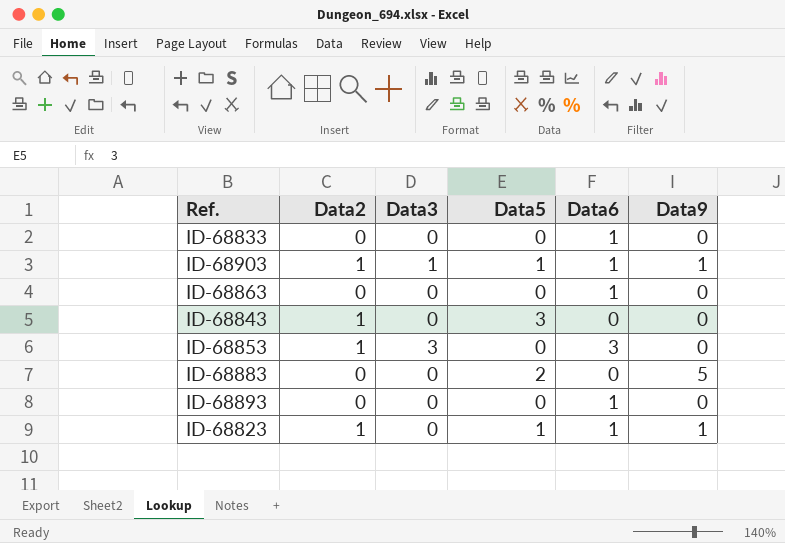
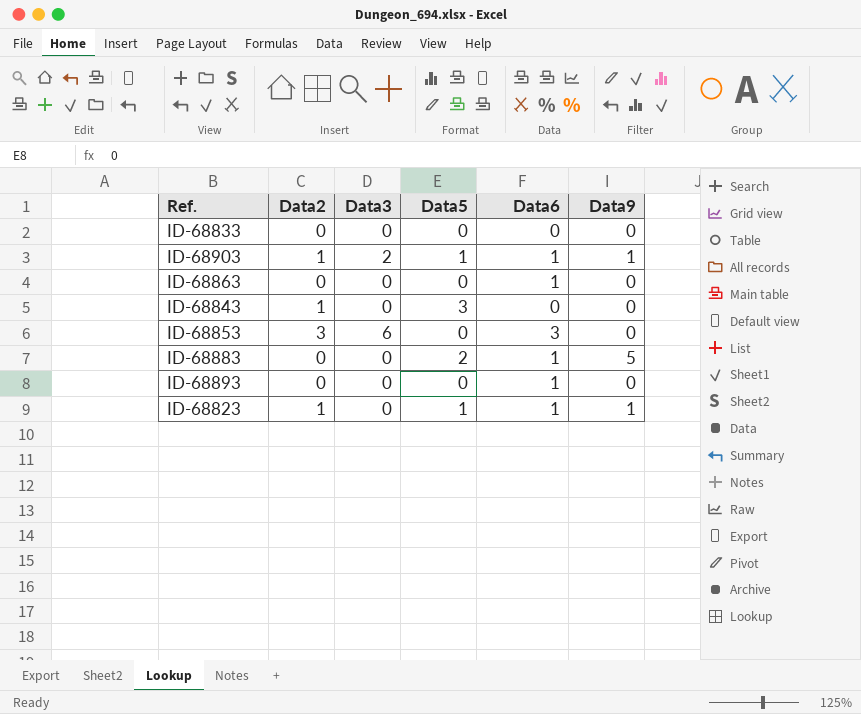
ID-68833 | Data6: 1 -> 0
ID-68903 | Data3: 1 -> 2
ID-68853 | Data2: 1 -> 3
ID-68853 | Data3: 3 -> 6
ID-68883 | Data6: 0 -> 1

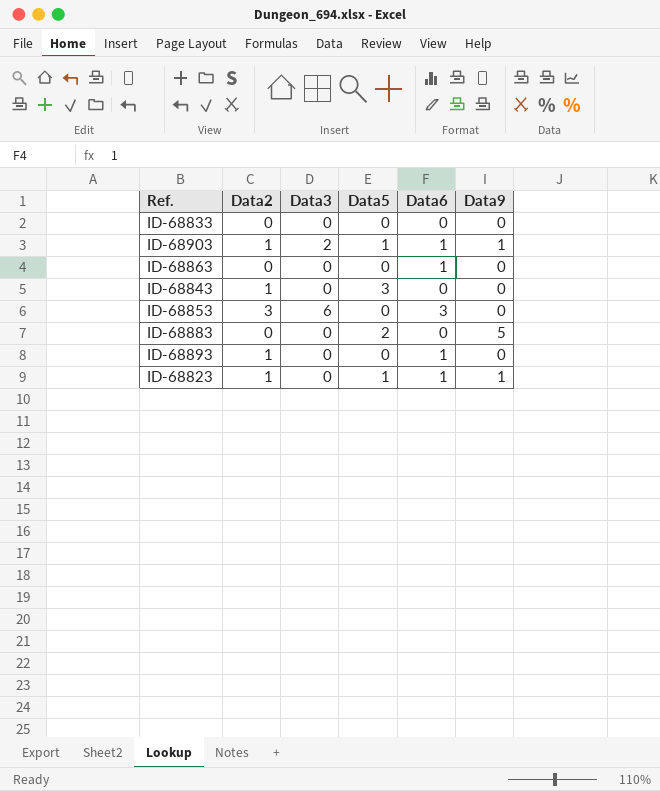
ID-68883 | Data6: 1 -> 0
ID-68893 | Data2: 0 -> 1

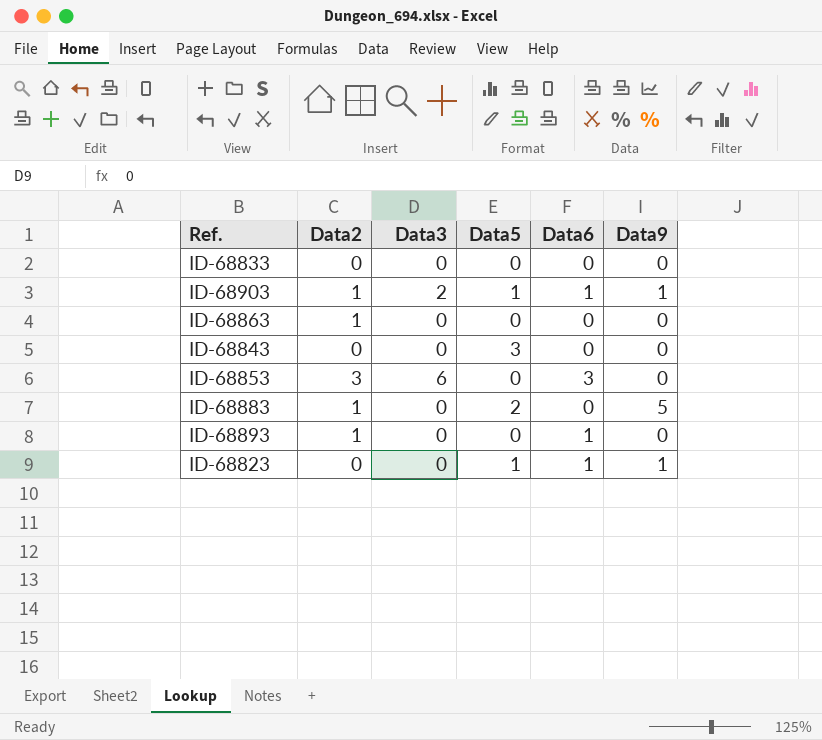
ID-68863 | Data2: 0 -> 1
ID-68863 | Data6: 1 -> 0
ID-68843 | Data2: 1 -> 0
ID-68883 | Data2: 0 -> 1
ID-68823 | Data2: 1 -> 0

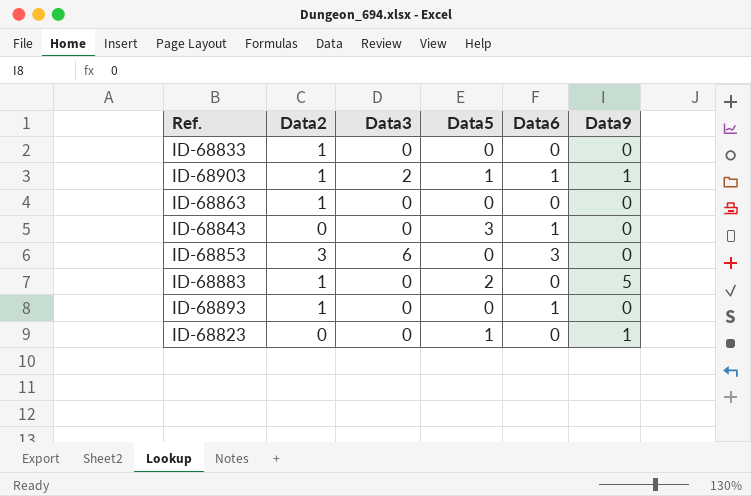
ID-68833 | Data2: 0 -> 1
ID-68843 | Data6: 0 -> 1
ID-68823 | Data6: 1 -> 0

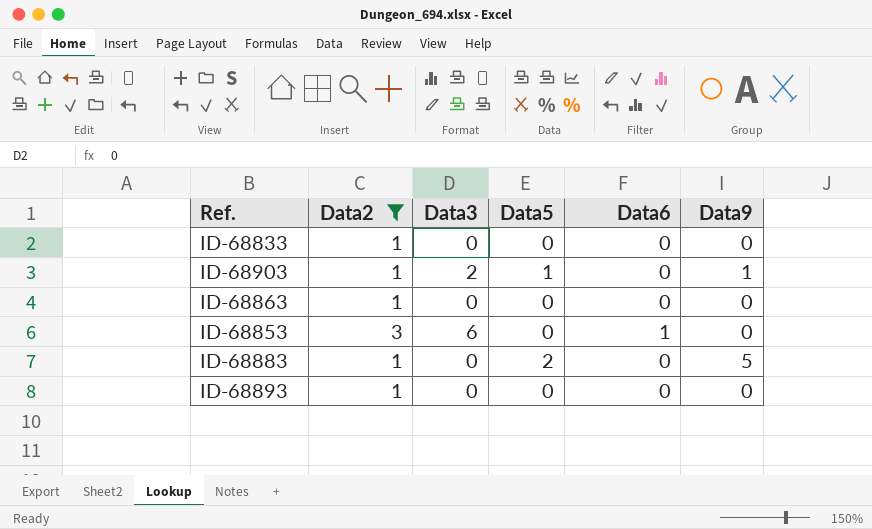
filter: none -> Data2 != 0
ID-68903 | Data6: 1 -> 0
ID-68853 | Data6: 3 -> 1
ID-68893 | Data6: 1 -> 0

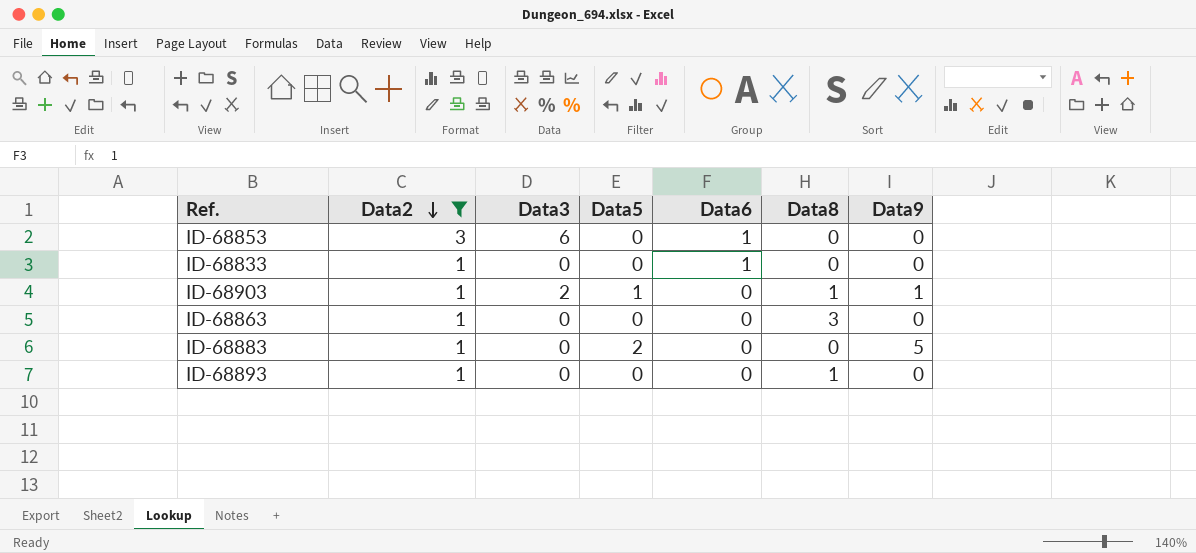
row order: none -> Data2 descending
column Data8 | position: none -> 6
ID-68833 | Data6: 0 -> 1

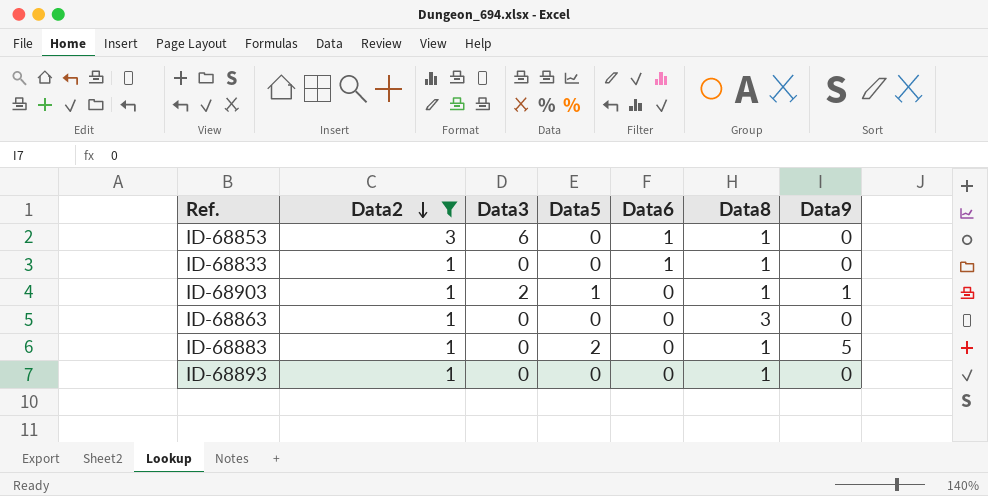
ID-68853 | Data8: 0 -> 1
ID-68833 | Data8: 0 -> 1
ID-68883 | Data8: 0 -> 1

